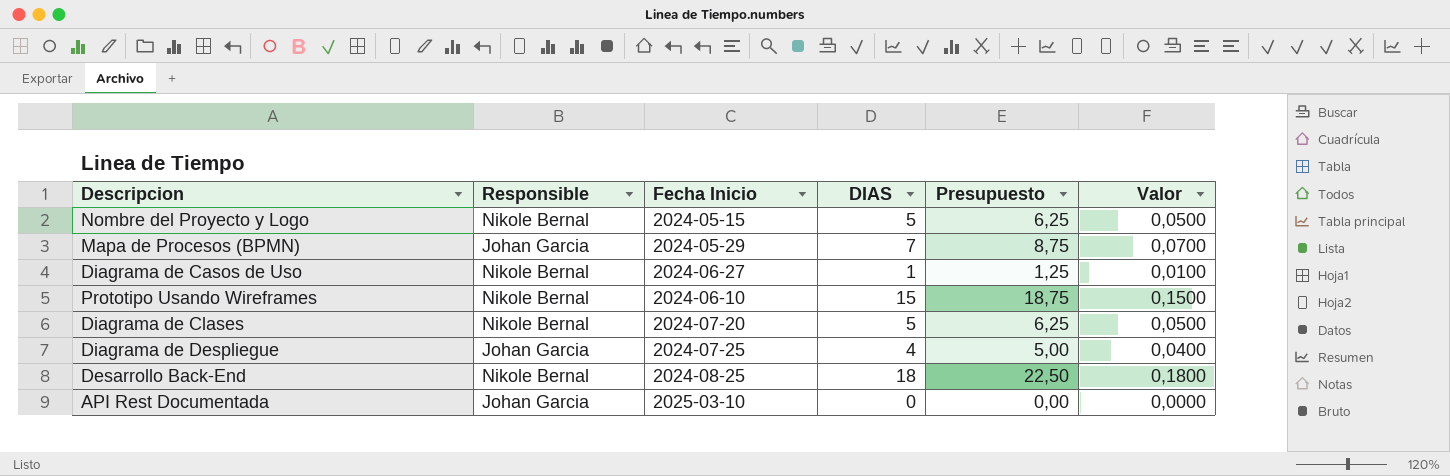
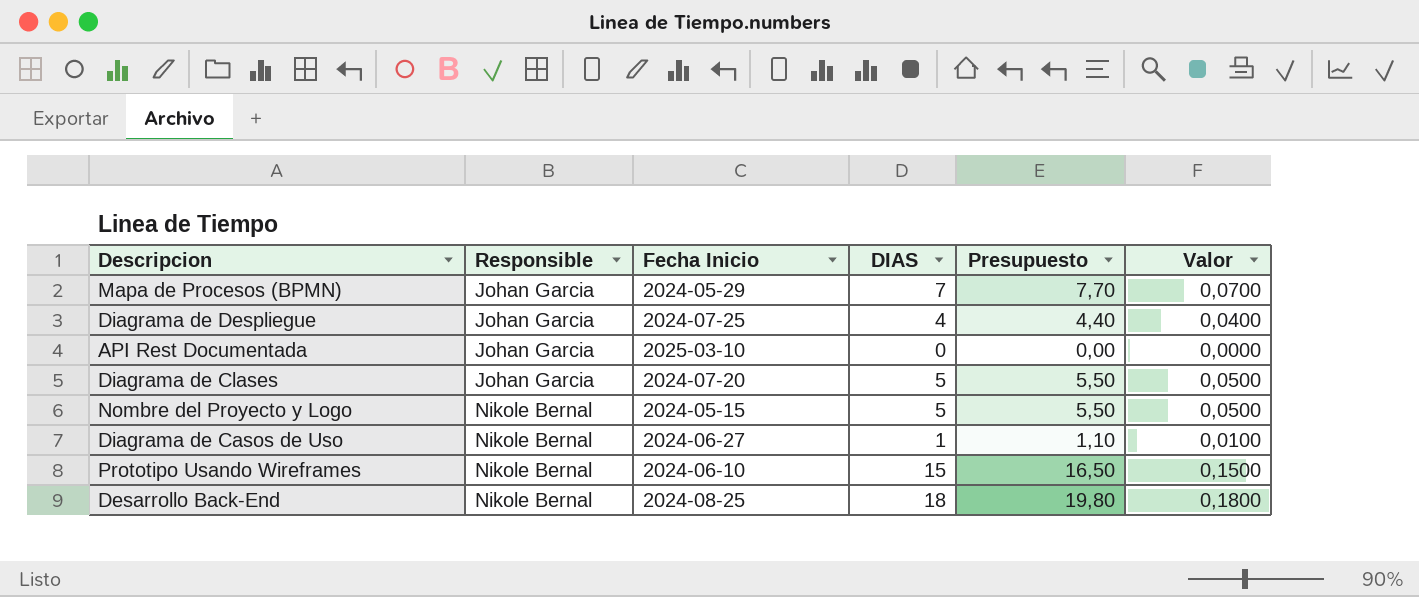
row order: none -> Responsible ascending
column Presupuesto | formula: [DIAS] * 1,25 -> [DIAS] * 1,1
Diagrama de Clases | Responsible: Nikole Bernal -> Johan Garcia

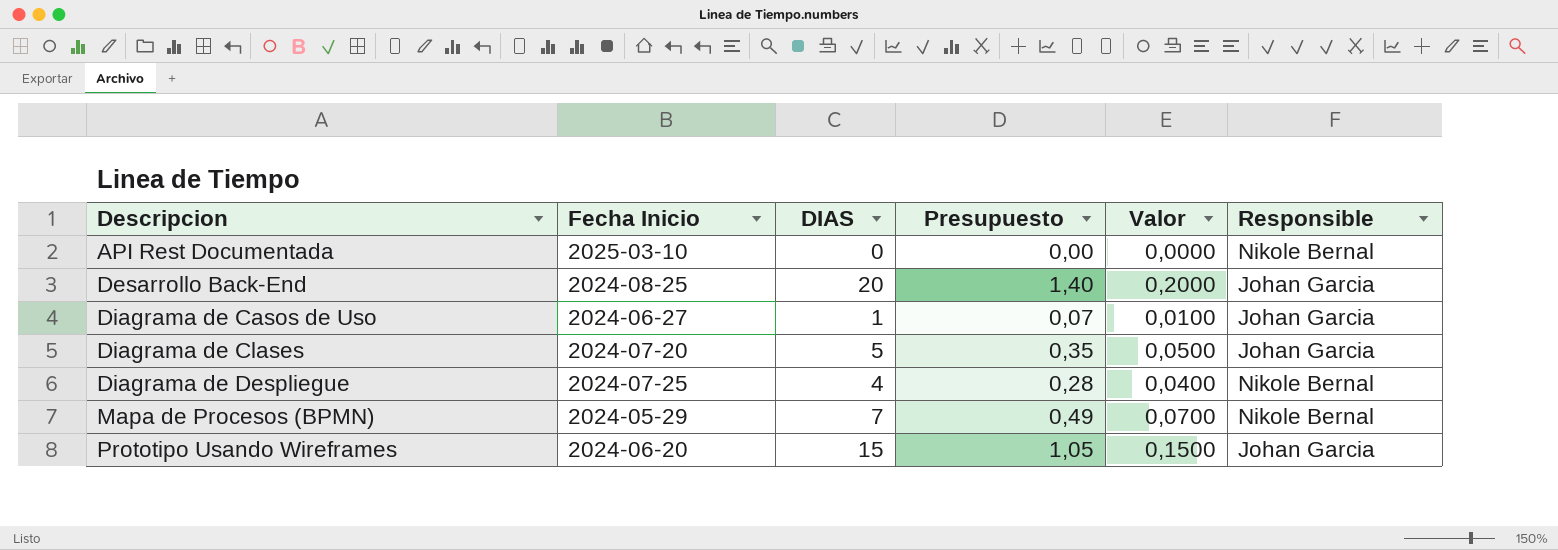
row order: Responsible ascending -> Descripcion ascending
column Presupuesto | formula: [DIAS] * 1,1 -> [DIAS] * 0,07
column Responsible | position: 2 -> 6
row Nombre del Proyecto y Logo: Nikole Bernal | 2024-05-15 | 5 | 5,50 | 0,0500 -> none
API Rest Documentada | Responsible: Johan Garcia -> Nikole Bernal
Desarrollo Back-End | DIAS: 18 -> 20
Desarrollo Back-End | Valor: 0,1800 -> 0,2000
Desarrollo Back-End | Responsible: Nikole Bernal -> Johan Garcia
Diagrama de Casos de Uso | Responsible: Nikole Bernal -> Johan Garcia
Diagrama de Despliegue | Responsible: Johan Garcia -> Nikole Bernal
Mapa de Procesos (BPMN) | Responsible: Johan Garcia -> Nikole Bernal
Prototipo Usando Wireframes | Fecha Inicio: 2024-06-10 -> 2024-06-20
Prototipo Usando Wireframes | Responsible: Nikole Bernal -> Johan Garcia

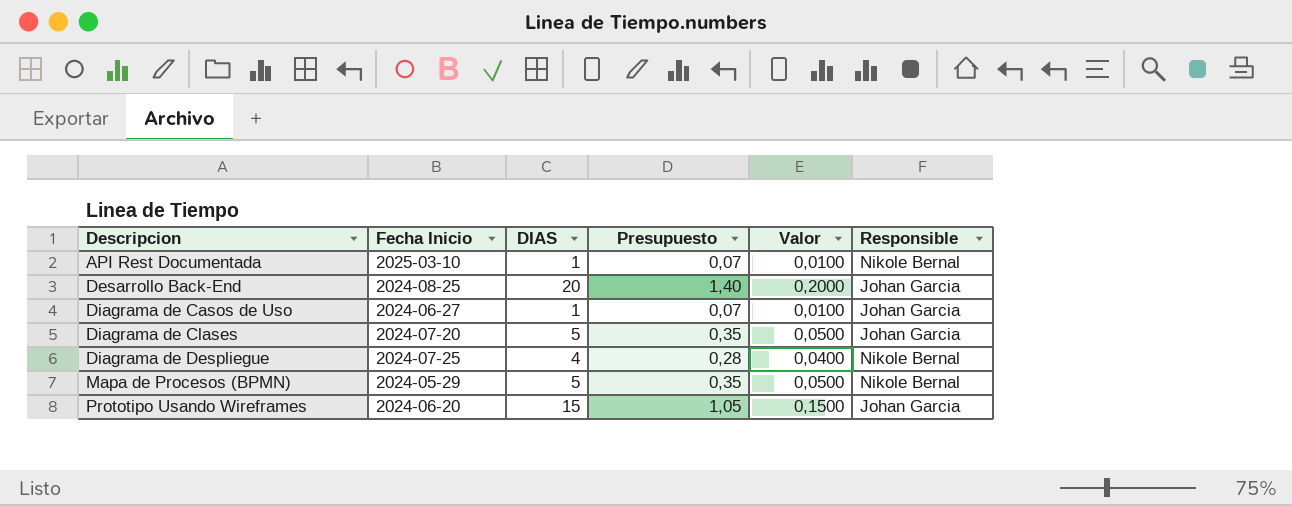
API Rest Documentada | DIAS: 0 -> 1
API Rest Documentada | Presupuesto: 0,00 -> 0,07
API Rest Documentada | Valor: 0,0000 -> 0,0100
Mapa de Procesos (BPMN) | DIAS: 7 -> 5
Mapa de Procesos (BPMN) | Presupuesto: 0,49 -> 0,35
Mapa de Procesos (BPMN) | Valor: 0,0700 -> 0,0500

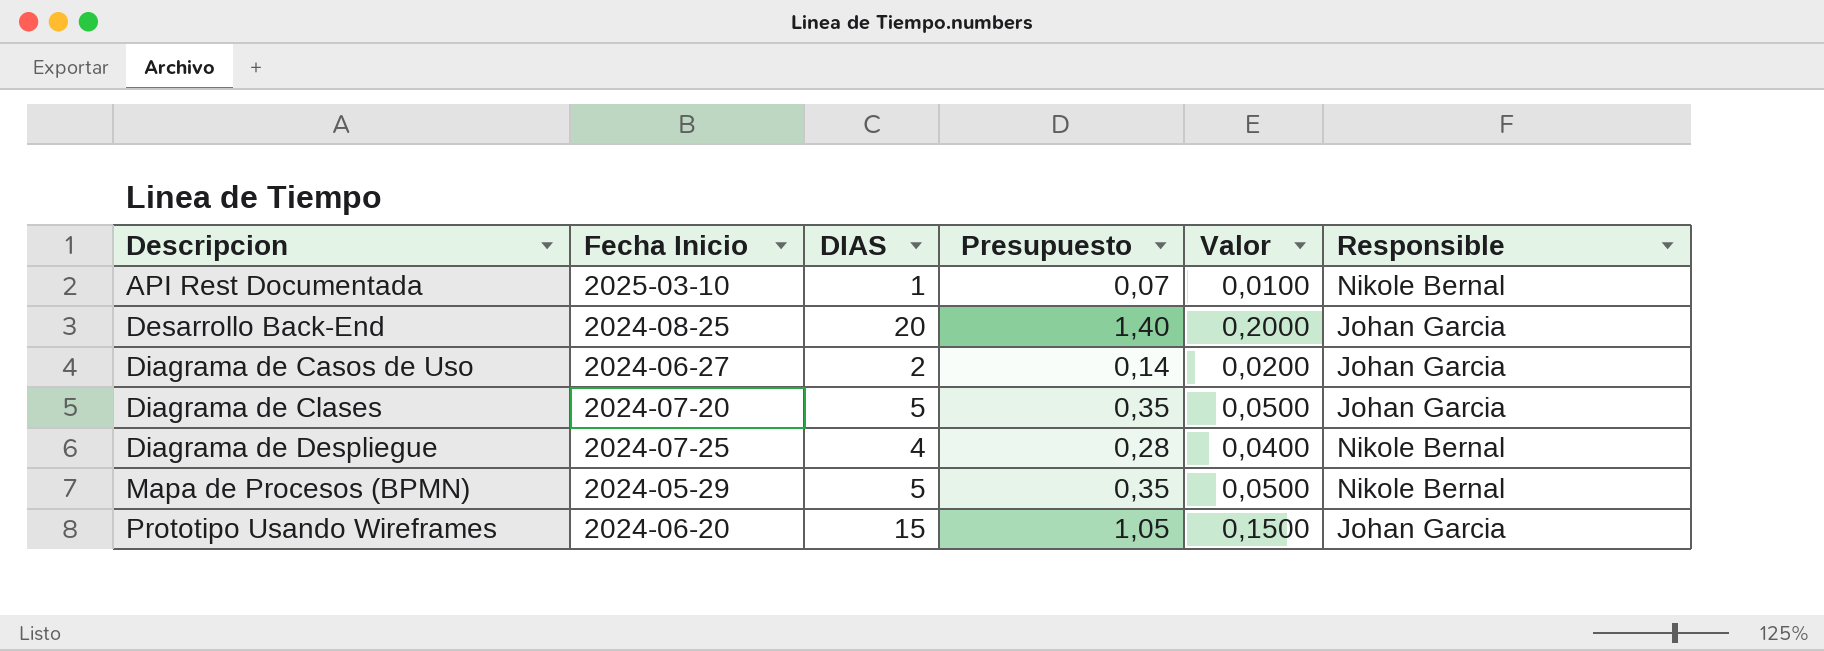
Diagrama de Casos de Uso | DIAS: 1 -> 2
Diagrama de Casos de Uso | Presupuesto: 0,07 -> 0,14
Diagrama de Casos de Uso | Valor: 0,0100 -> 0,0200

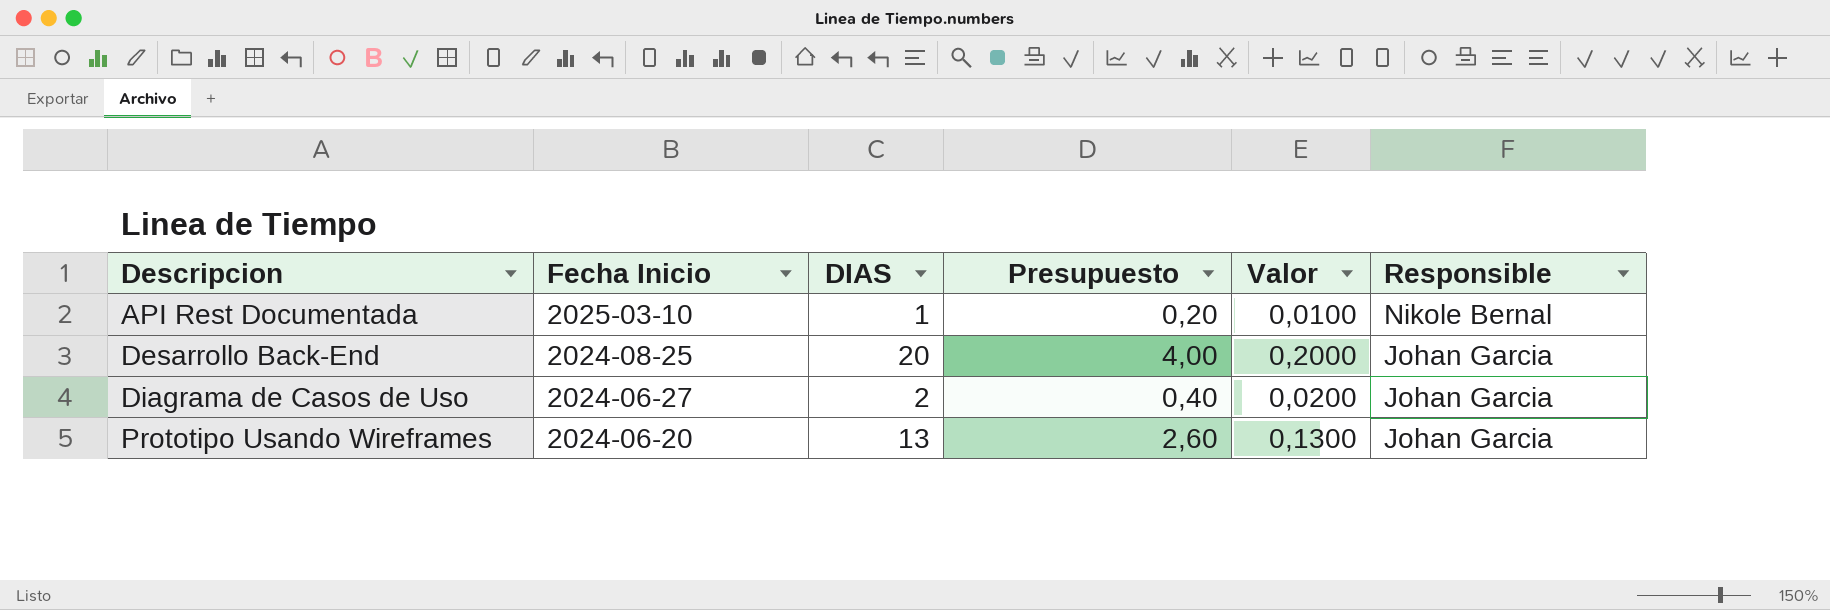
column Presupuesto | formula: [DIAS] * 0,07 -> [DIAS] * 0,2
row Diagrama de Clases: 2024-07-20 | 5 | 0,35 | 0,0500 | Johan Garcia -> none
row Diagrama de Despliegue: 2024-07-25 | 4 | 0,28 | 0,0400 | Nikole Bernal -> none
row Mapa de Procesos (BPMN): 2024-05-29 | 5 | 0,35 | 0,0500 | Nikole Bernal -> none
Prototipo Usando Wireframes | DIAS: 15 -> 13
Prototipo Usando Wireframes | Valor: 0,1500 -> 0,1300

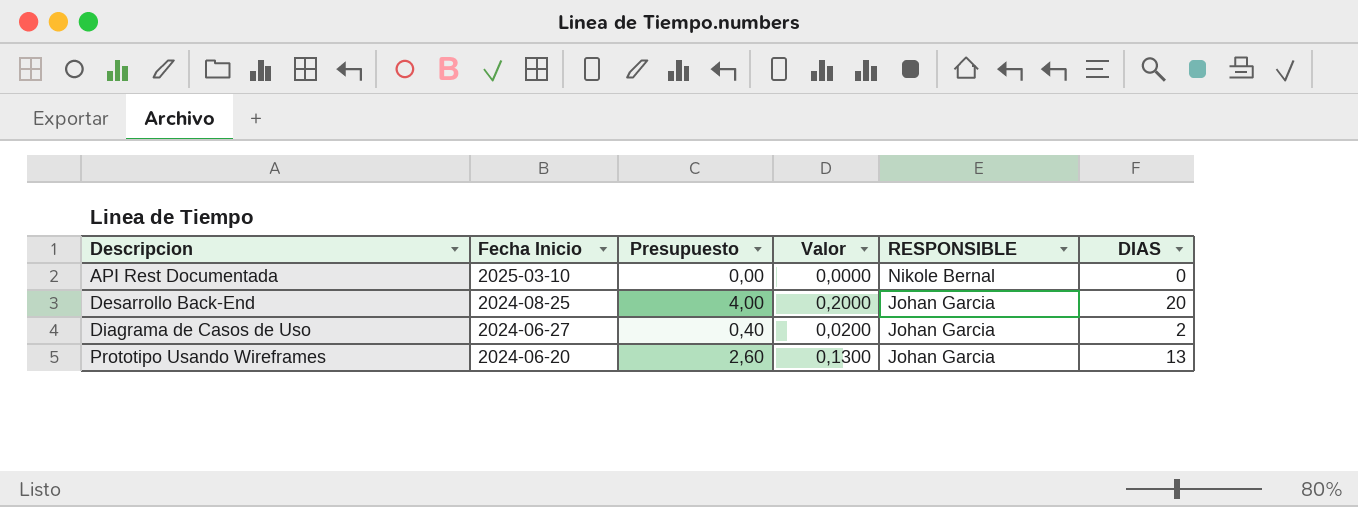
column name: Responsible -> RESPONSIBLE
column DIAS | position: 3 -> 6
API Rest Documentada | Presupuesto: 0,20 -> 0,00
API Rest Documentada | Valor: 0,0100 -> 0,0000
API Rest Documentada | DIAS: 1 -> 0

